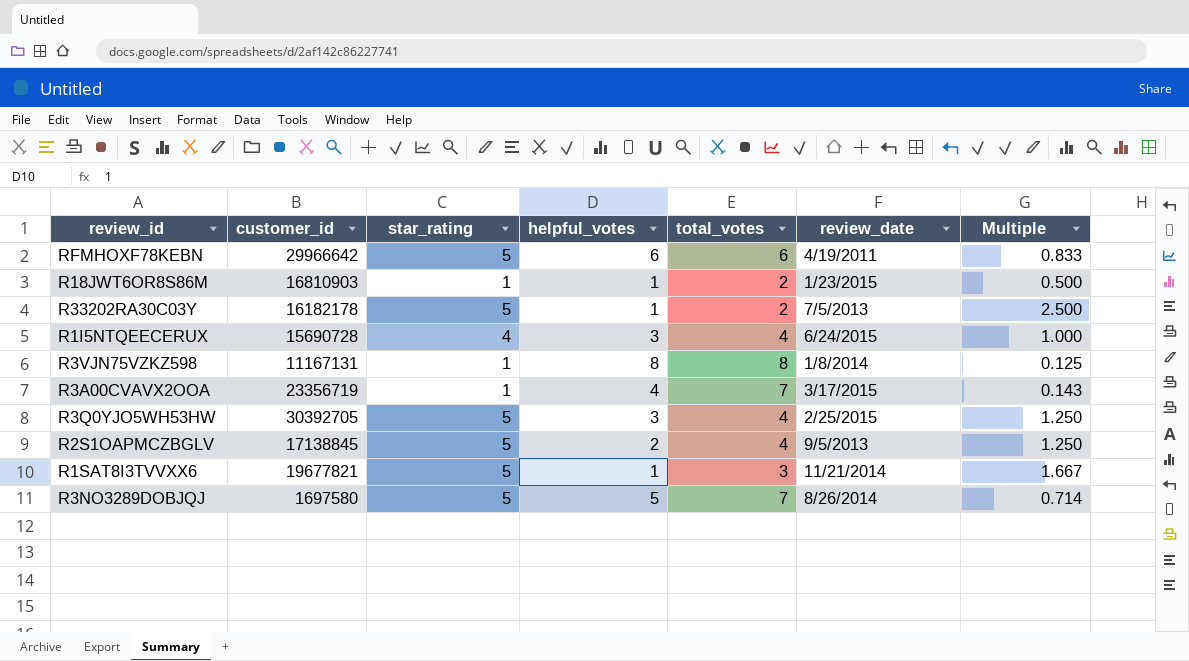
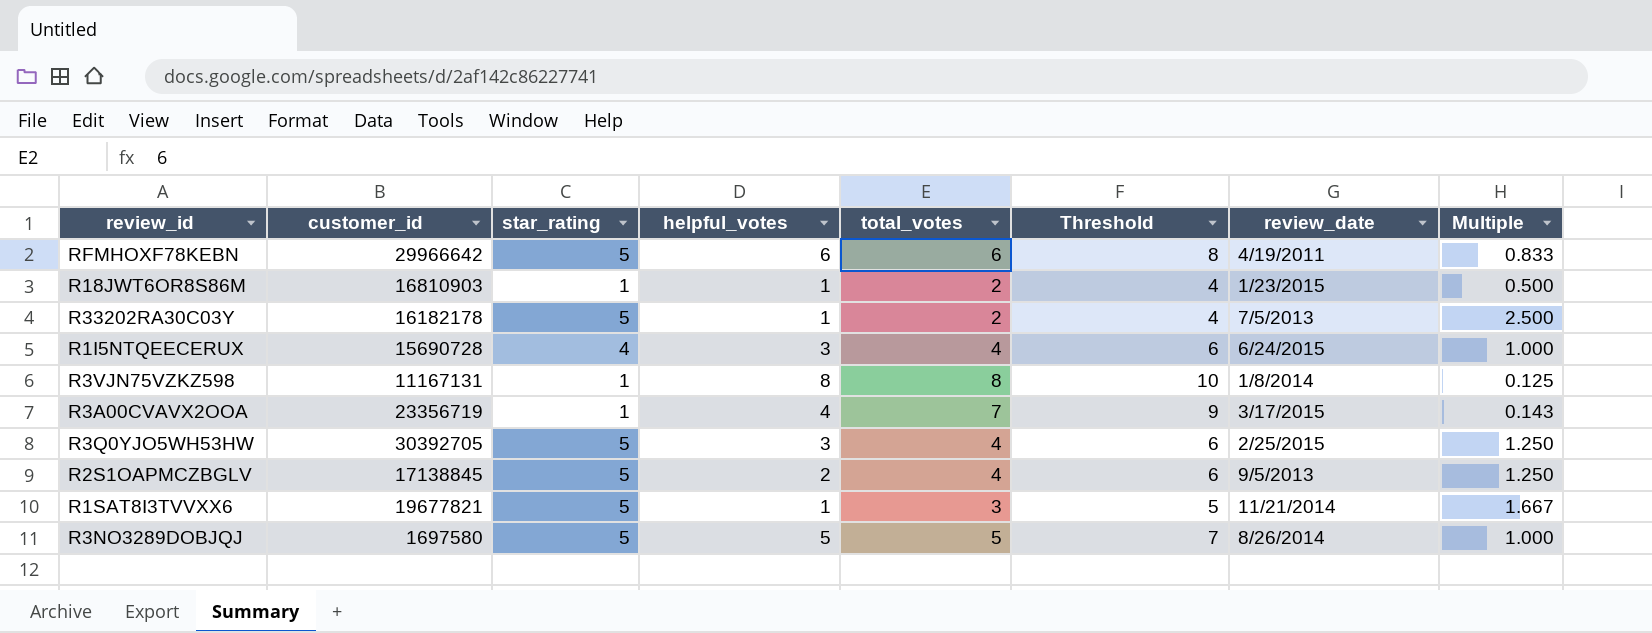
column Threshold | formula: none -> [total_votes] + 2
R3NO3289DOBJQJ | total_votes: 7 -> 5
R3NO3289DOBJQJ | Multiple: 0.714 -> 1.000

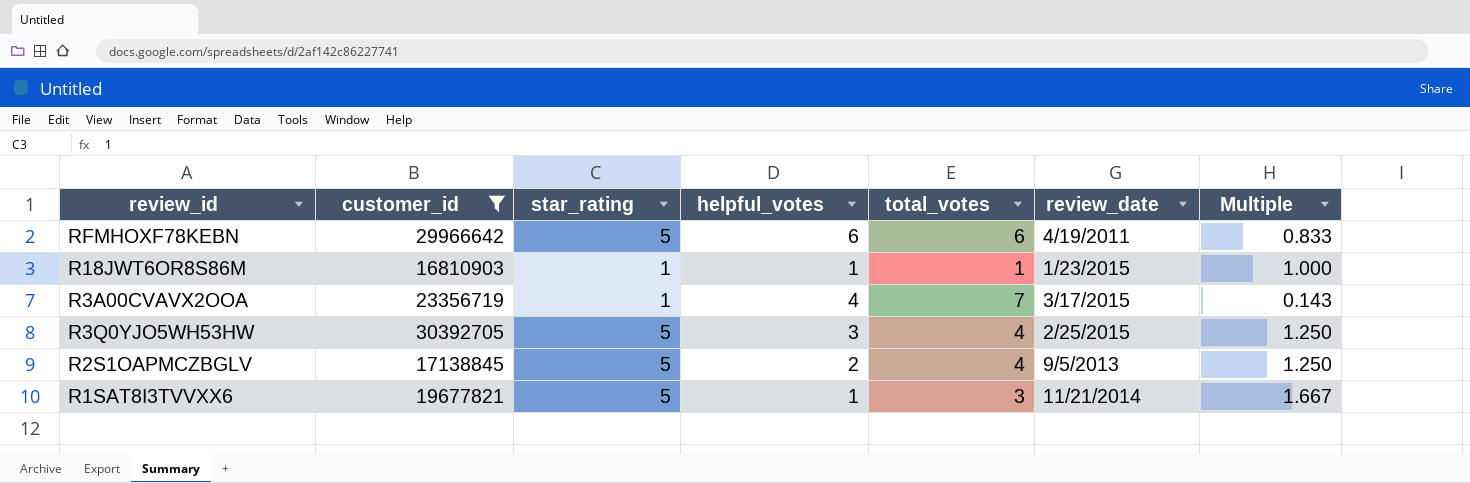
filter: none -> customer_id >= 16810903
column Threshold | formula: [total_votes] + 2 -> none
R18JWT6OR8S86M | total_votes: 2 -> 1
R18JWT6OR8S86M | Multiple: 0.500 -> 1.000

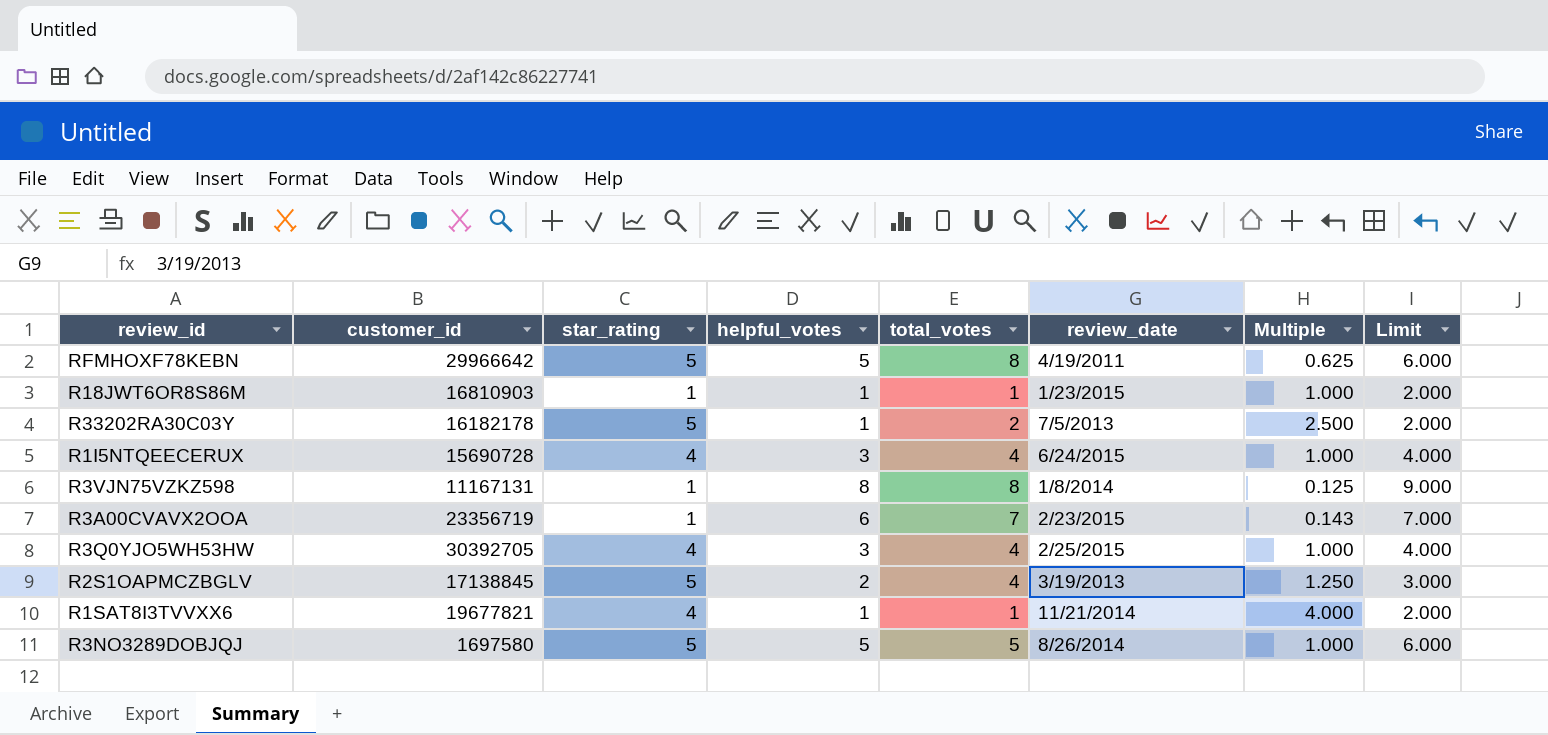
filter: customer_id >= 16810903 -> none
column Limit | formula: none -> [helpful_votes] + 1
RFMHOXF78KEBN | helpful_votes: 6 -> 5
RFMHOXF78KEBN | total_votes: 6 -> 8
RFMHOXF78KEBN | Multiple: 0.833 -> 0.625
R3A00CVAVX2OOA | helpful_votes: 4 -> 6
R3A00CVAVX2OOA | review_date: 3/17/2015 -> 2/23/2015
R3Q0YJO5WH53HW | star_rating: 5 -> 4
R3Q0YJO5WH53HW | Multiple: 1.250 -> 1.000
R2S1OAPMCZBGLV | review_date: 9/5/2013 -> 3/19/2013
R1SAT8I3TVVXX6 | star_rating: 5 -> 4
R1SAT8I3TVVXX6 | total_votes: 3 -> 1
R1SAT8I3TVVXX6 | Multiple: 1.667 -> 4.000

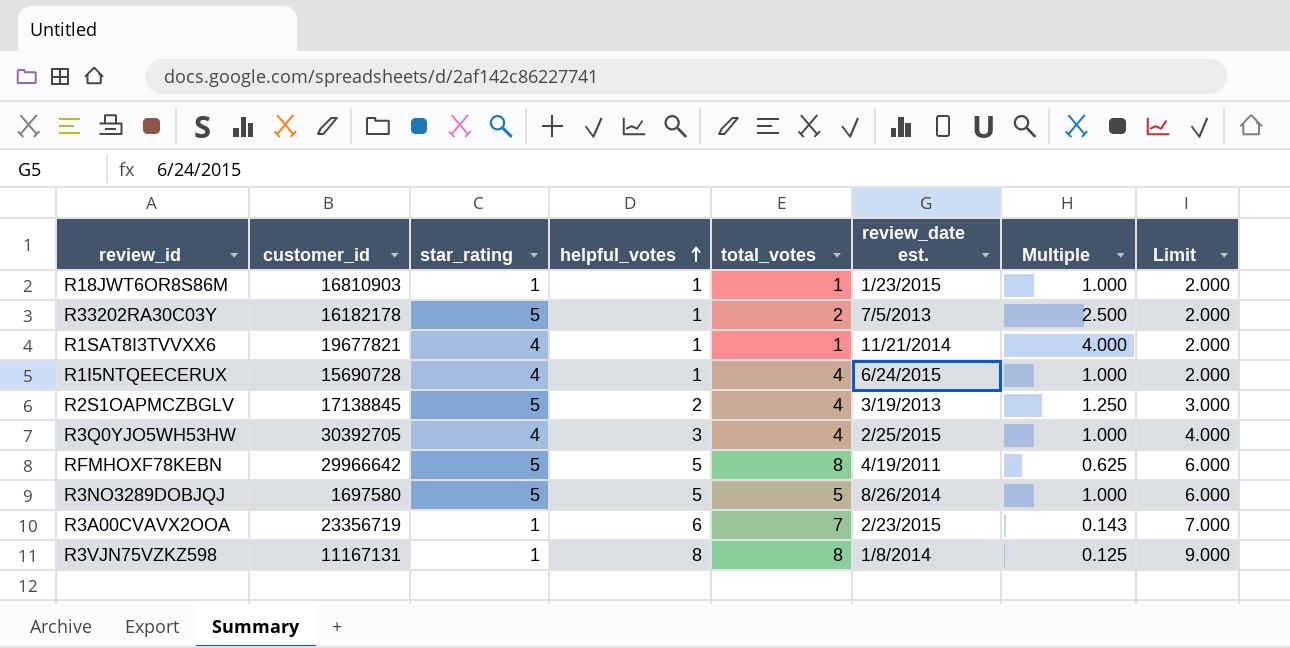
row order: none -> helpful_votes ascending
column name: review_date -> review_date est.
R1I5NTQEECERUX | helpful_votes: 3 -> 1
R1I5NTQEECERUX | Limit: 4.000 -> 2.000

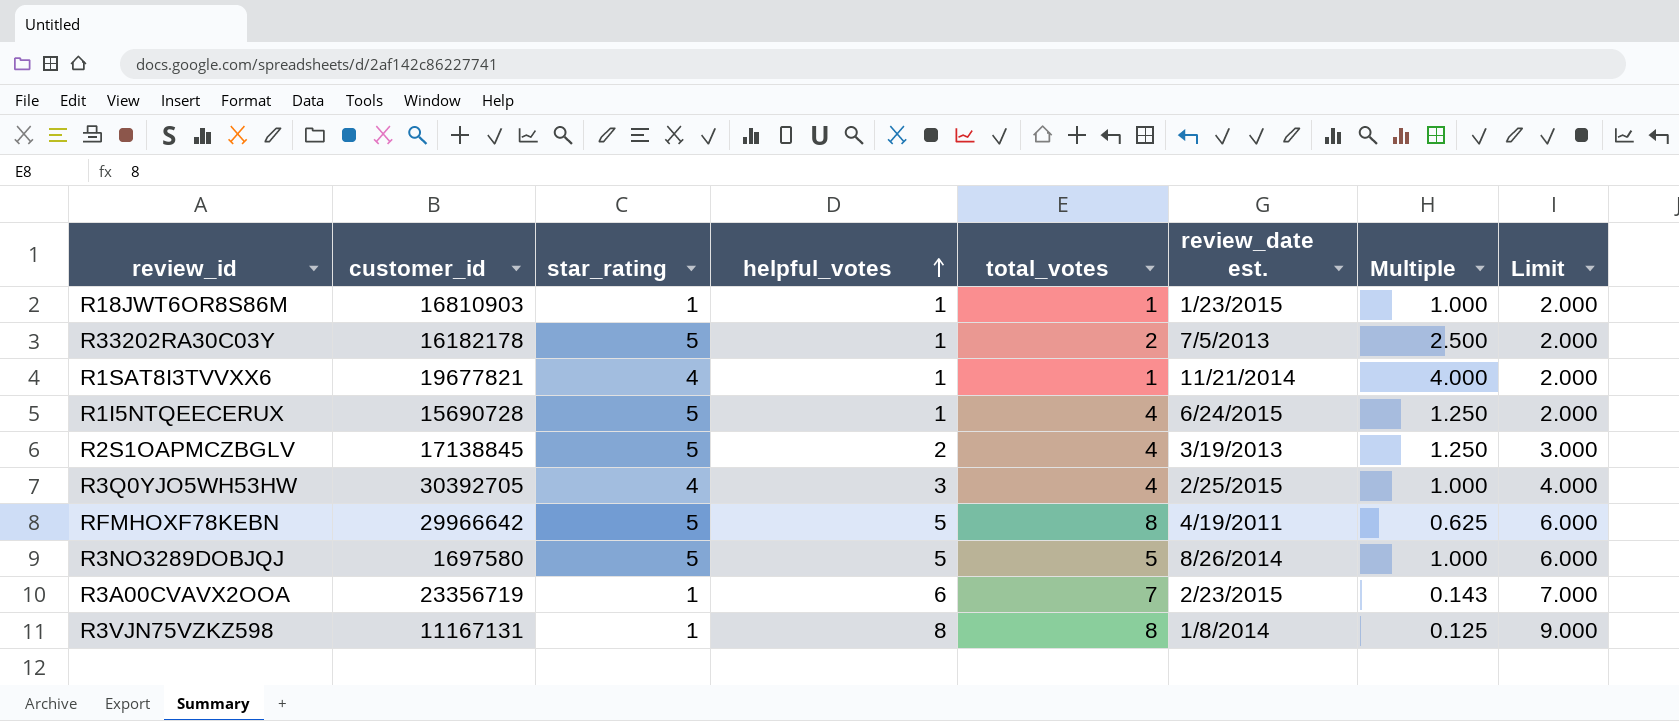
R1I5NTQEECERUX | star_rating: 4 -> 5
R1I5NTQEECERUX | Multiple: 1.000 -> 1.250

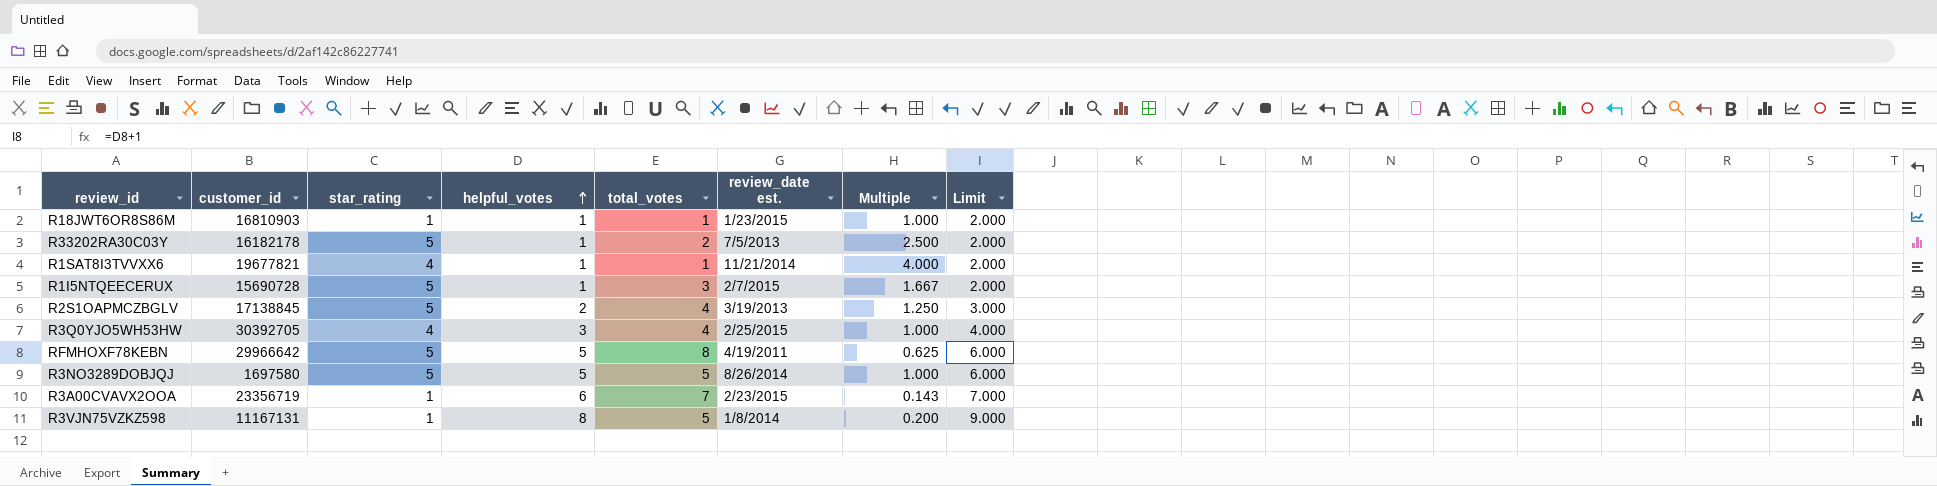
R1I5NTQEECERUX | total_votes: 4 -> 3
R1I5NTQEECERUX | review_date est.: 6/24/2015 -> 2/7/2015
R1I5NTQEECERUX | Multiple: 1.250 -> 1.667
R3VJN75VZKZ598 | total_votes: 8 -> 5
R3VJN75VZKZ598 | Multiple: 0.125 -> 0.200

